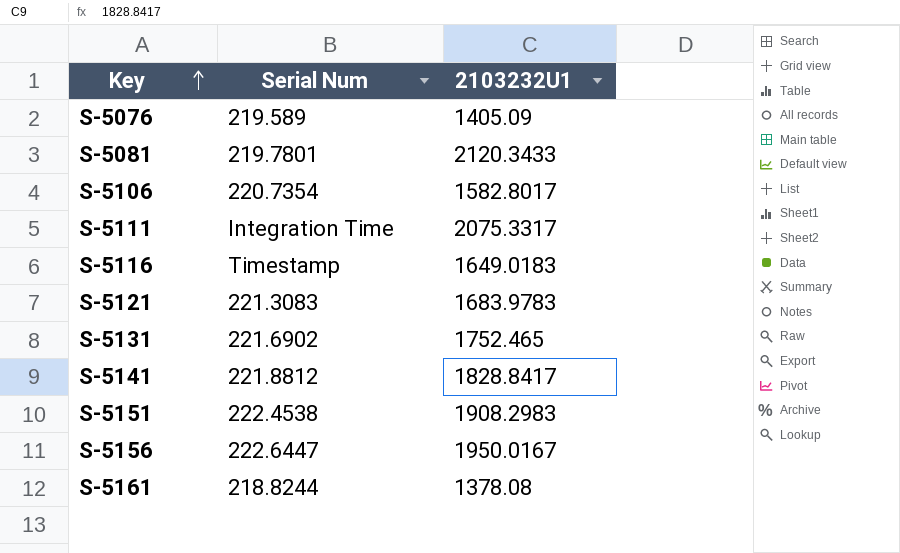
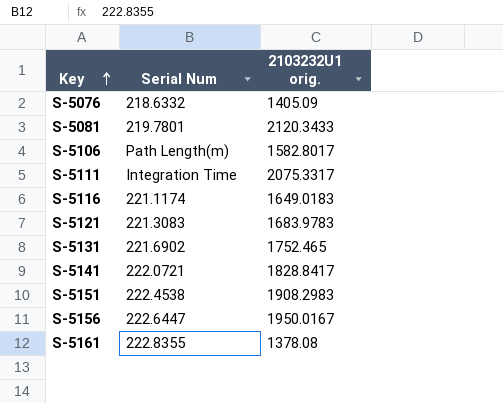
column name: 2103232U1 -> 2103232U1 orig.
S-5076 | Serial Num: 219.589 -> 218.6332
S-5106 | Serial Num: 220.7354 -> Path Length(m)
S-5116 | Serial Num: Timestamp -> 221.1174
S-5141 | Serial Num: 221.8812 -> 222.0721
S-5161 | Serial Num: 218.8244 -> 222.8355

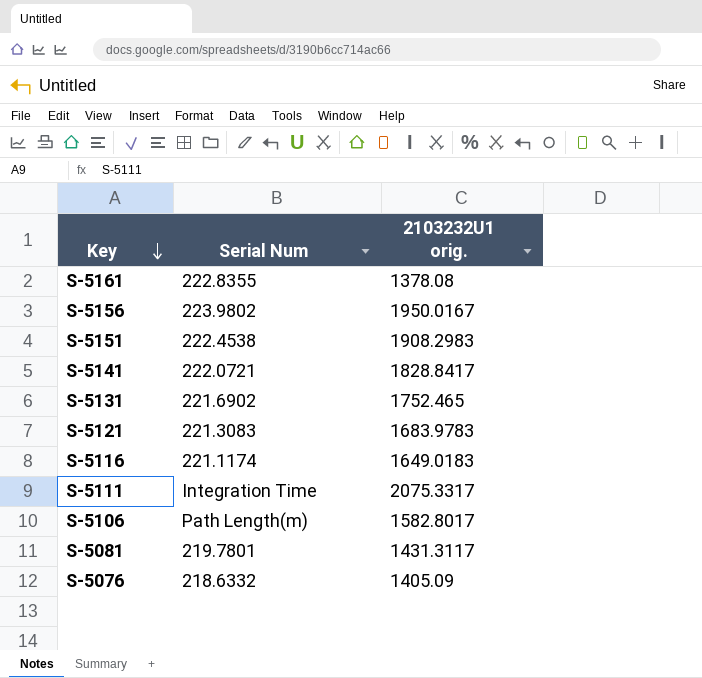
row order: Key ascending -> Key descending
S-5156 | Serial Num: 222.6447 -> 223.9802
S-5081 | 2103232U1 orig.: 2120.3433 -> 1431.3117

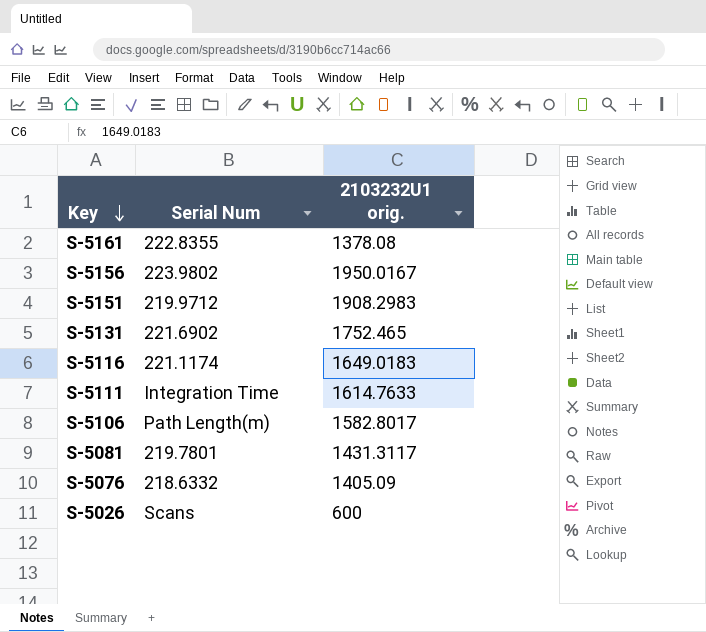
row S-5141: 222.0721 | 1828.8417 -> none
row S-5121: 221.3083 | 1683.9783 -> none
S-5151 | Serial Num: 222.4538 -> 219.9712
S-5111 | 2103232U1 orig.: 2075.3317 -> 1614.7633
row S-5026: none -> Scans | 600

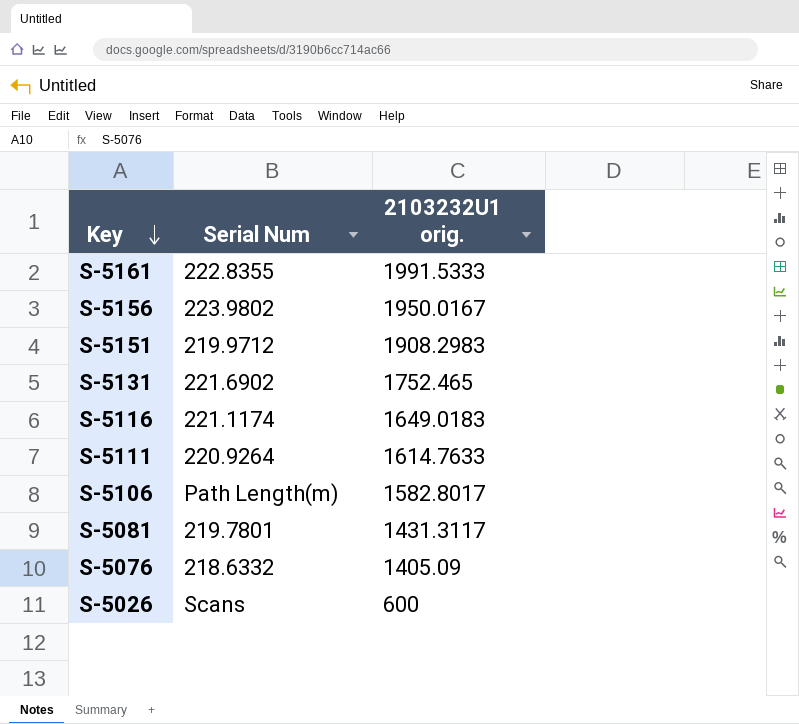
S-5161 | 2103232U1 orig.: 1378.08 -> 1991.5333
S-5111 | Serial Num: Integration Time -> 220.9264

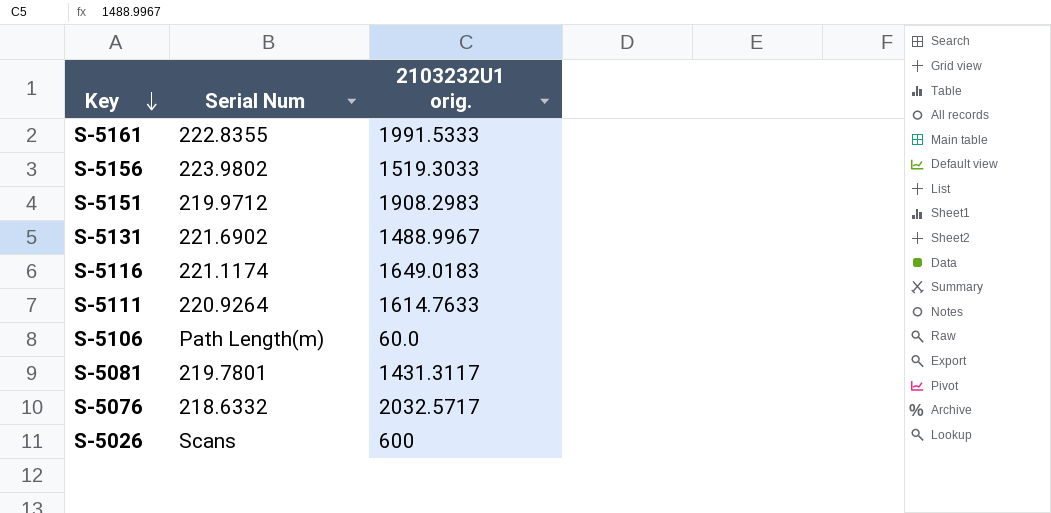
S-5156 | 2103232U1 orig.: 1950.0167 -> 1519.3033
S-5131 | 2103232U1 orig.: 1752.465 -> 1488.9967
S-5106 | 2103232U1 orig.: 1582.8017 -> 60.0
S-5076 | 2103232U1 orig.: 1405.09 -> 2032.5717

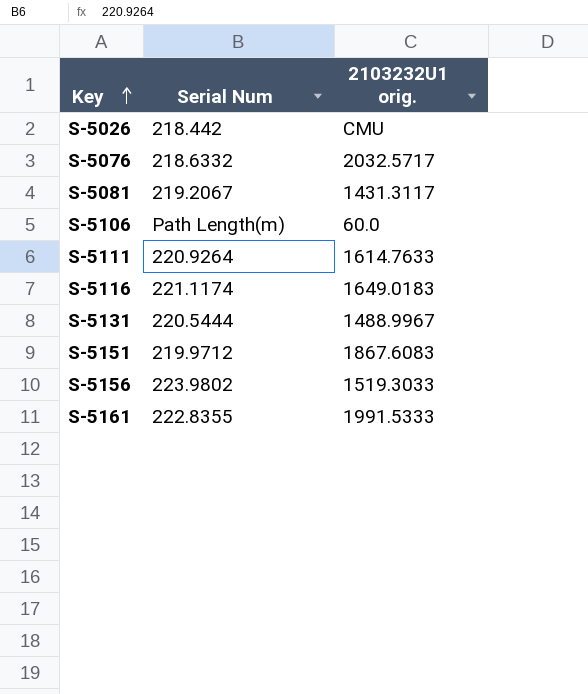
row order: Key descending -> Key ascending
S-5026 | Serial Num: Scans -> 218.442
S-5026 | 2103232U1 orig.: 600 -> CMU
S-5081 | Serial Num: 219.7801 -> 219.2067
S-5131 | Serial Num: 221.6902 -> 220.5444
S-5151 | 2103232U1 orig.: 1908.2983 -> 1867.6083

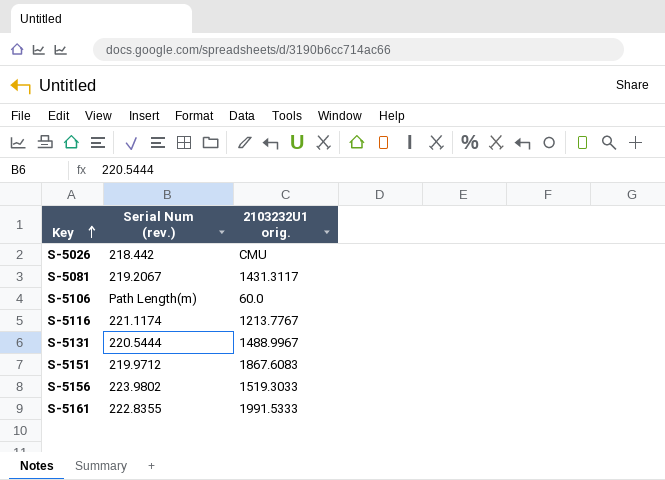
column name: Serial Num -> Serial Num (rev.)
row S-5076: 218.6332 | 2032.5717 -> none
row S-5111: 220.9264 | 1614.7633 -> none
S-5116 | 2103232U1 orig.: 1649.0183 -> 1213.7767

